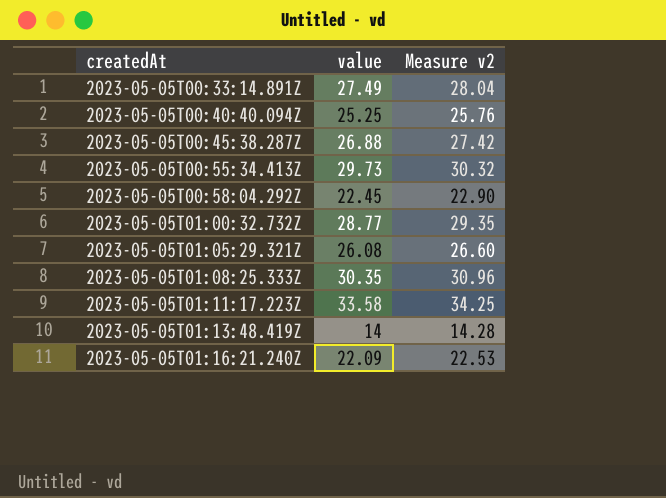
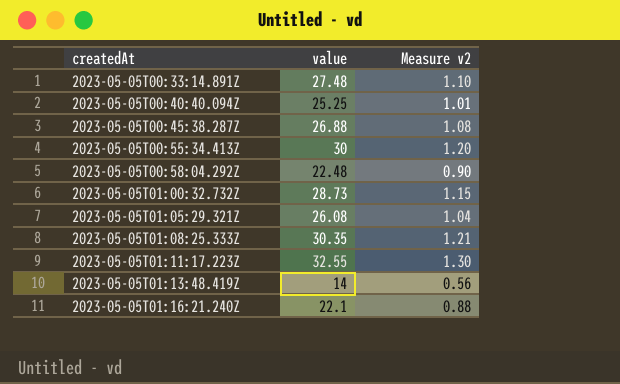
column Measure v2 | formula: [value] * 1.02 -> [value] * 0.04
2023-05-05T00:33:14.891Z | value: 27.49 -> 27.48
2023-05-05T00:55:34.413Z | value: 29.73 -> 30
2023-05-05T00:58:04.292Z | value: 22.45 -> 22.48
2023-05-05T01:00:32.732Z | value: 28.77 -> 28.73
2023-05-05T01:11:17.223Z | value: 33.58 -> 32.55
2023-05-05T01:16:21.240Z | value: 22.09 -> 22.1

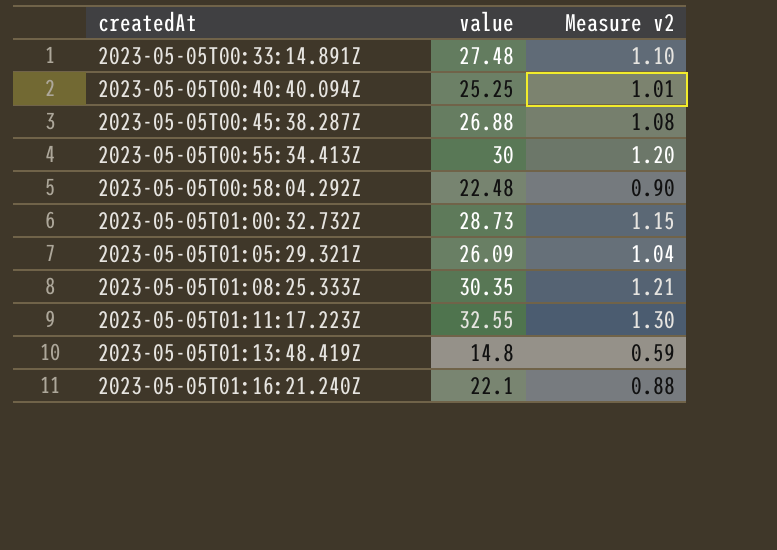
2023-05-05T01:05:29.321Z | value: 26.08 -> 26.09
2023-05-05T01:13:48.419Z | value: 14 -> 14.8
2023-05-05T01:13:48.419Z | Measure v2: 0.56 -> 0.59

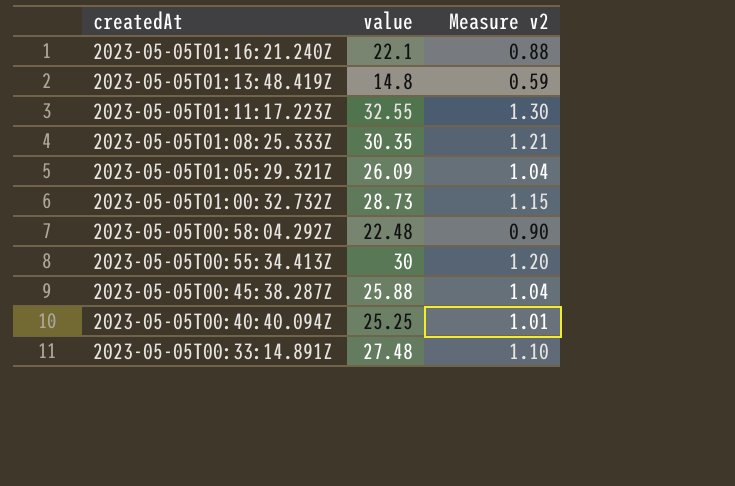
row order: createdAt ascending -> createdAt descending
2023-05-05T00:45:38.287Z | value: 26.88 -> 25.88
2023-05-05T00:45:38.287Z | Measure v2: 1.08 -> 1.04

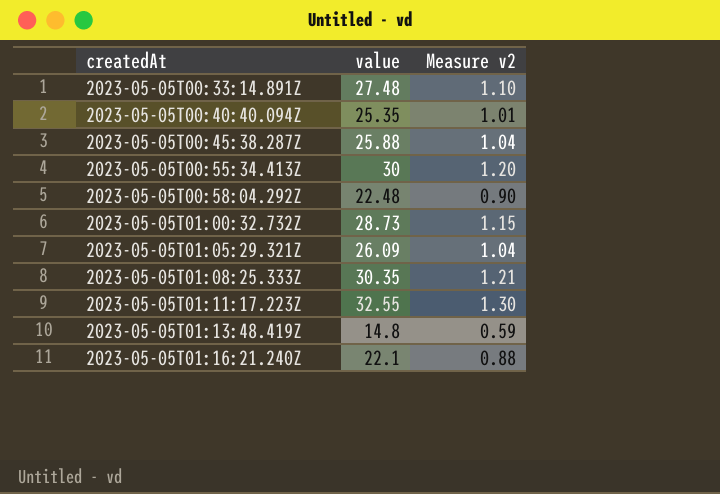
row order: createdAt descending -> createdAt ascending
2023-05-05T00:40:40.094Z | value: 25.25 -> 25.35

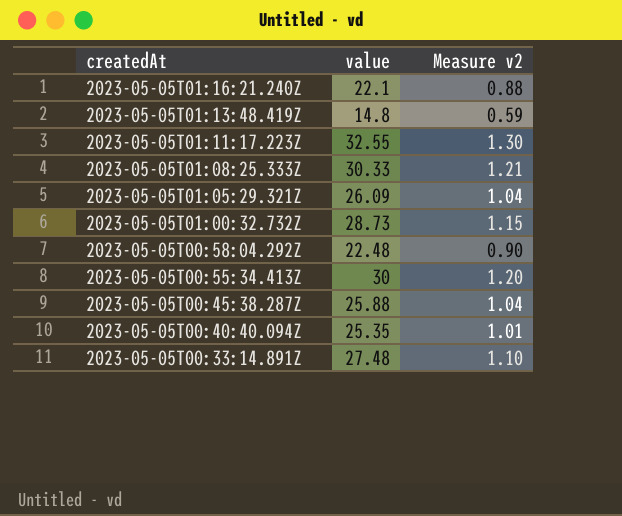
row order: createdAt ascending -> createdAt descending
2023-05-05T01:08:25.333Z | value: 30.35 -> 30.33

